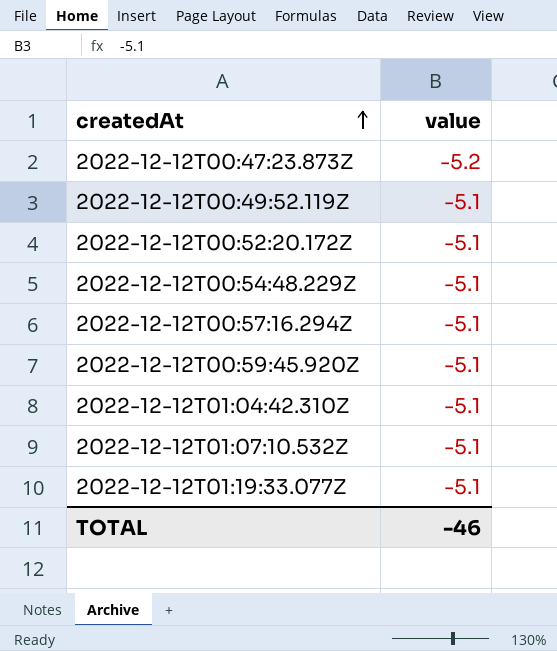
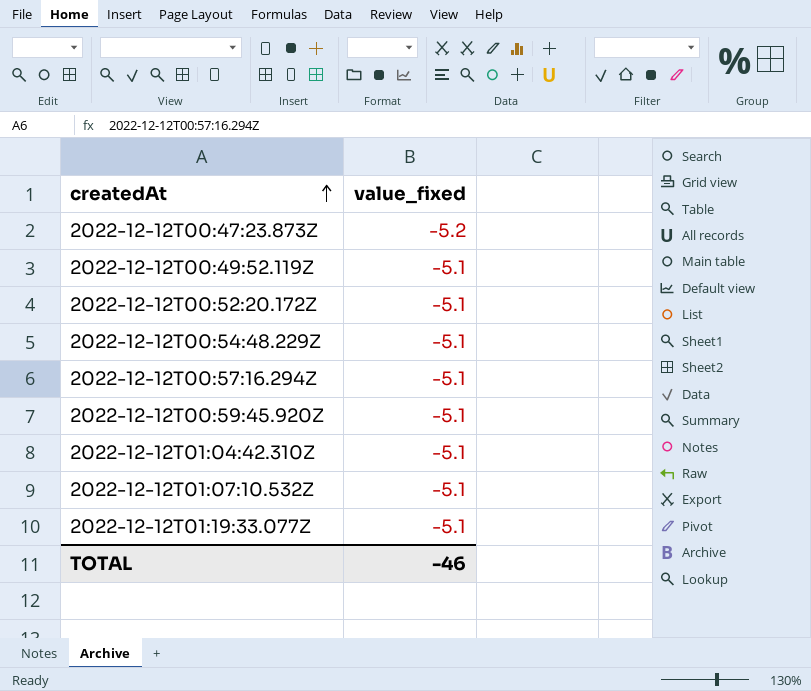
column name: value -> value_fixed

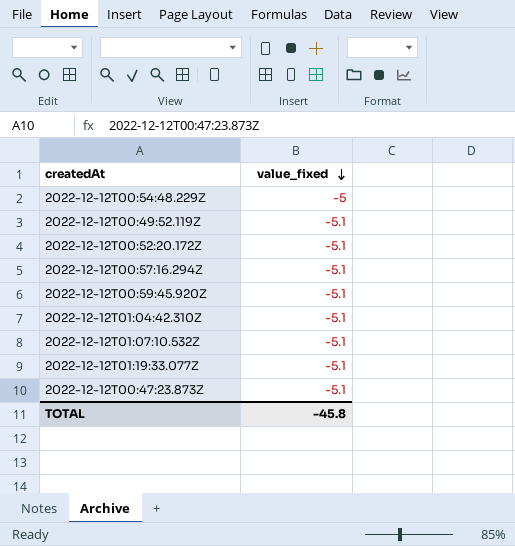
row order: createdAt ascending -> value_fixed descending
2022-12-12T00:54:48.229Z | value_fixed: -5.1 -> -5
2022-12-12T00:47:23.873Z | value_fixed: -5.2 -> -5.1
TOTAL | value_fixed: -46 -> -45.8

